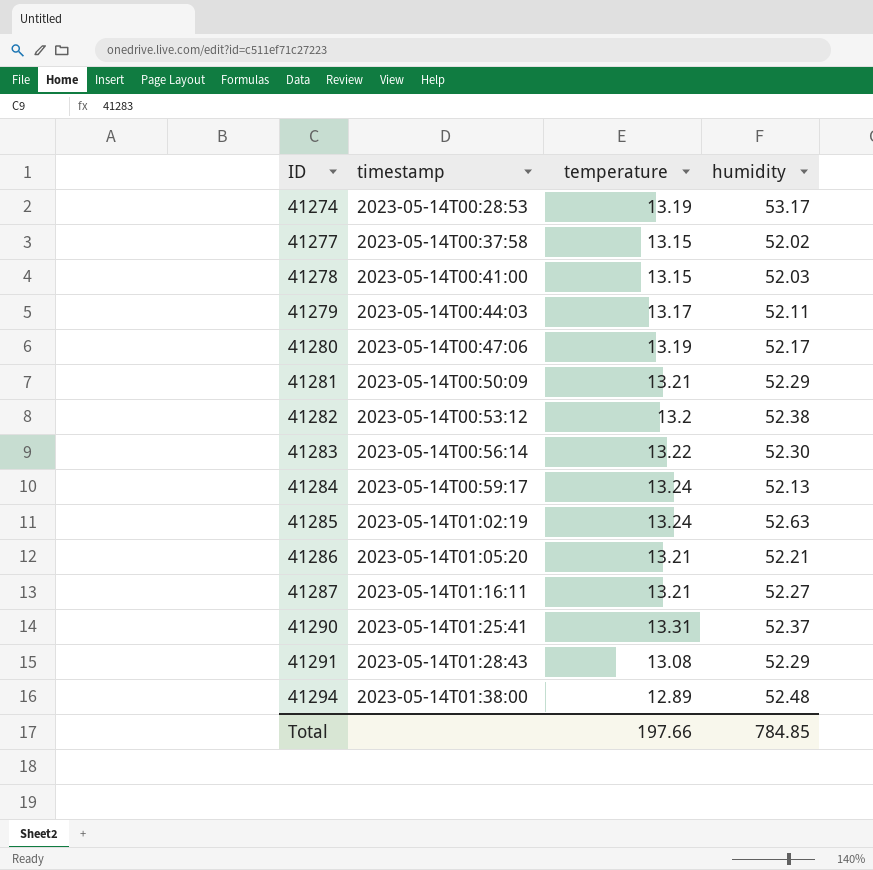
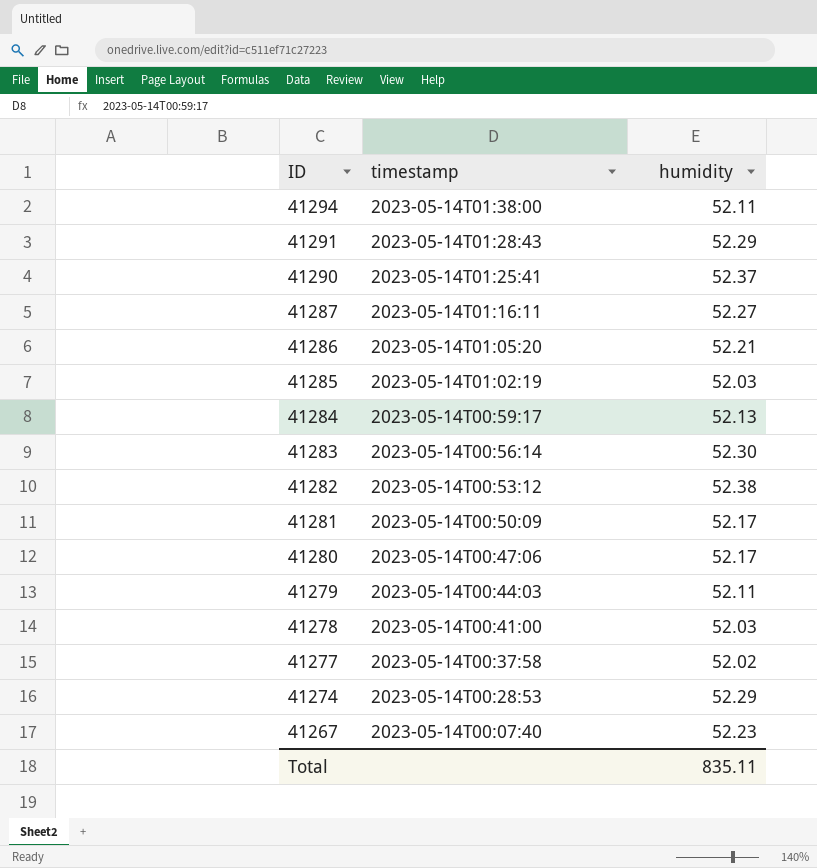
row order: ID ascending -> ID descending
column temperature | position: 3 -> none
41294 | humidity: 52.48 -> 52.11
41285 | humidity: 52.63 -> 52.03
41281 | humidity: 52.29 -> 52.17
41274 | humidity: 53.17 -> 52.29
row 41267: none -> 2023-05-14T00:07:40 | 52.23
Total | humidity: 784.85 -> 835.11

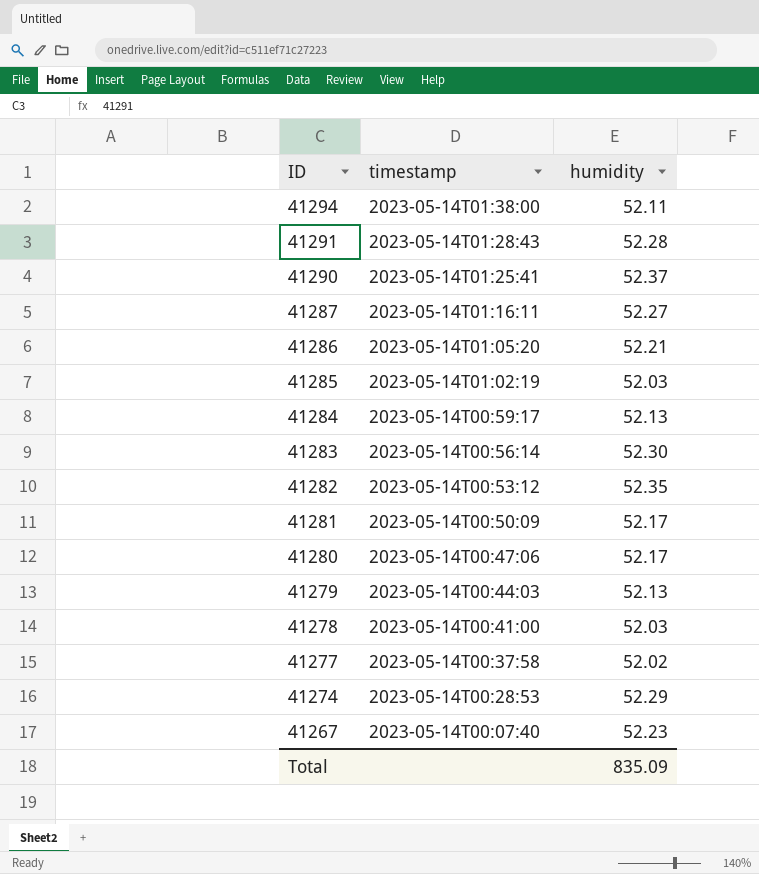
41291 | humidity: 52.29 -> 52.28
41282 | humidity: 52.38 -> 52.35
41279 | humidity: 52.11 -> 52.13
Total | humidity: 835.11 -> 835.09

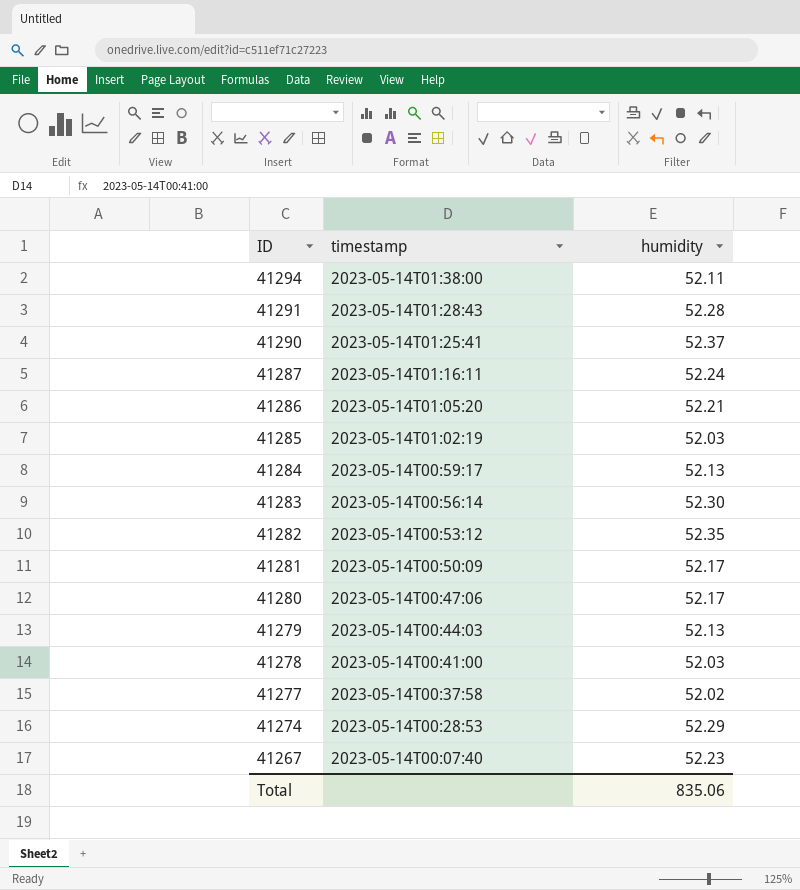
41287 | humidity: 52.27 -> 52.24
Total | humidity: 835.09 -> 835.06

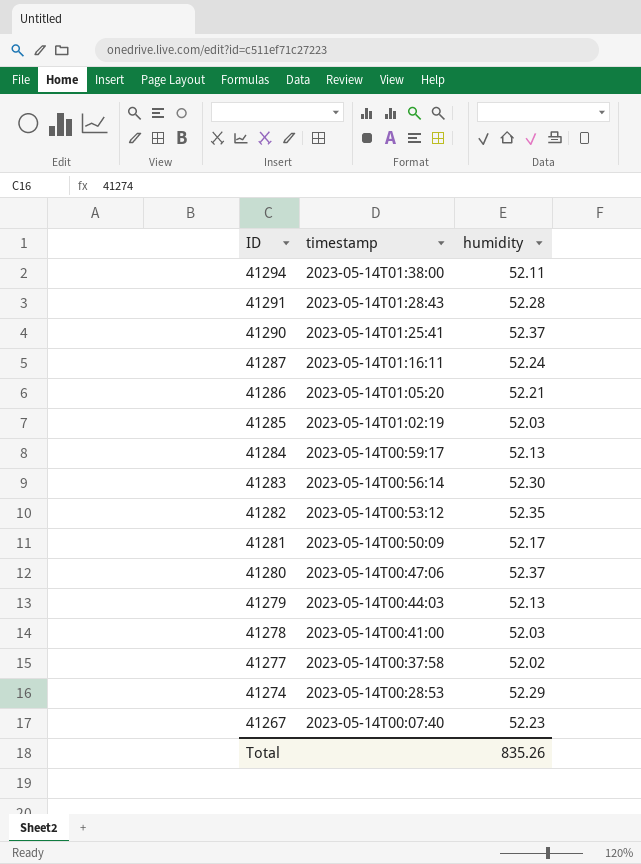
41280 | humidity: 52.17 -> 52.37
Total | humidity: 835.06 -> 835.26

